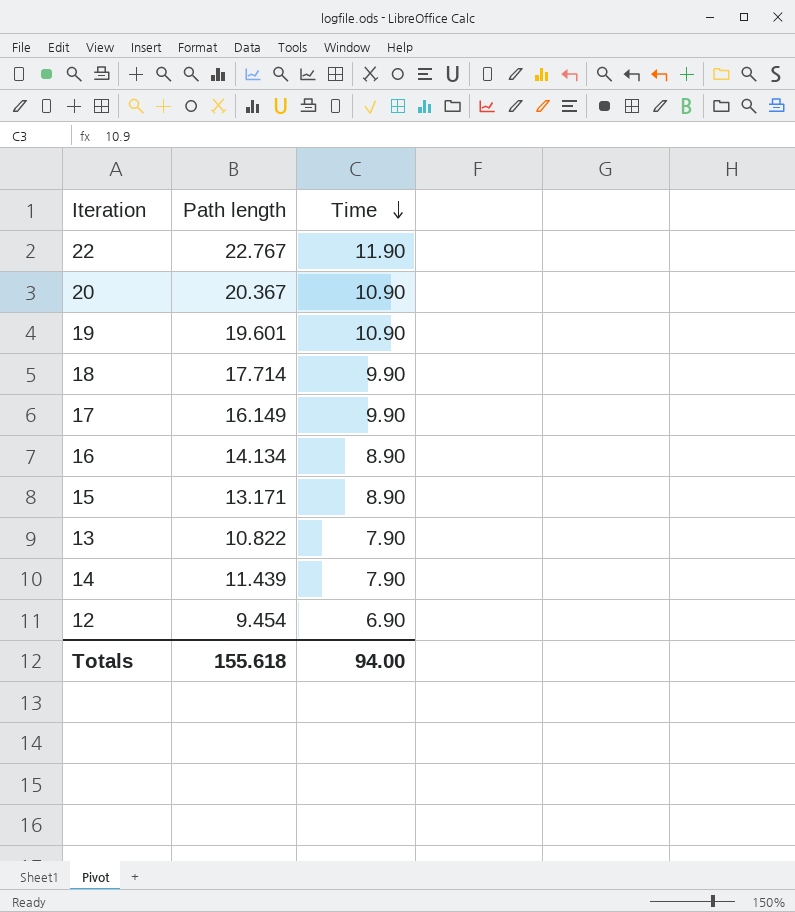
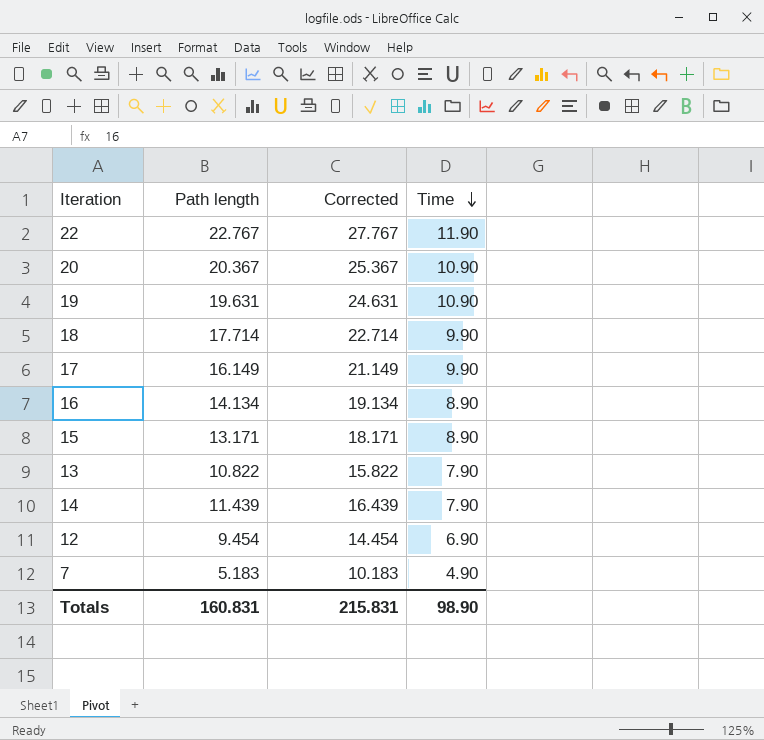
column Corrected | formula: none -> [Path length] + 5
19 | Path length: 19.601 -> 19.631
row 7: none -> 5.183 | 10.183 | 4.90
Totals | Path length: 155.618 -> 160.831
Totals | Time: 94.00 -> 98.90

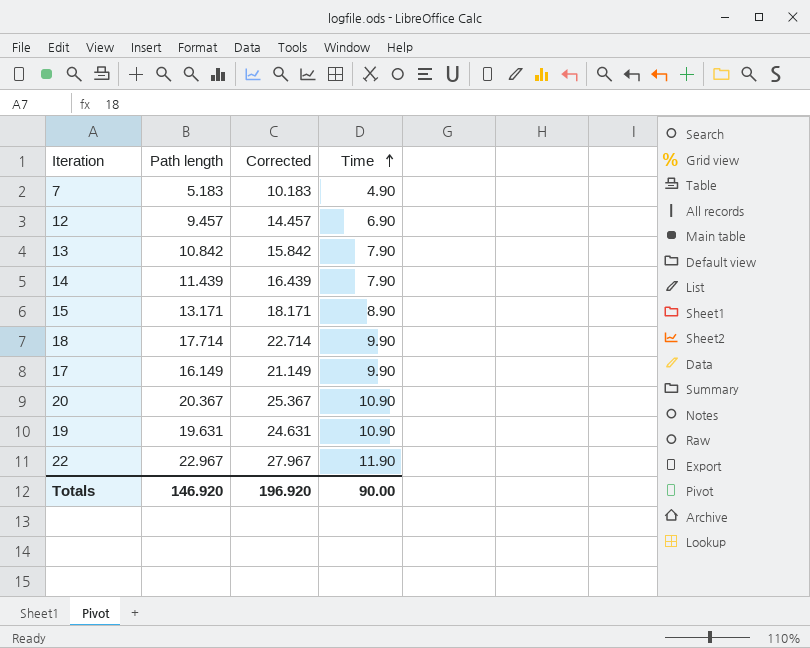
row order: Time descending -> Time ascending
row 16: 14.134 | 19.134 | 8.90 -> none
12 | Path length: 9.454 -> 9.457
12 | Corrected: 14.454 -> 14.457
13 | Path length: 10.822 -> 10.842
13 | Corrected: 15.822 -> 15.842
22 | Path length: 22.767 -> 22.967
22 | Corrected: 27.767 -> 27.967
Totals | Path length: 160.831 -> 146.920
Totals | Corrected: 215.831 -> 196.920
Totals | Time: 98.90 -> 90.00

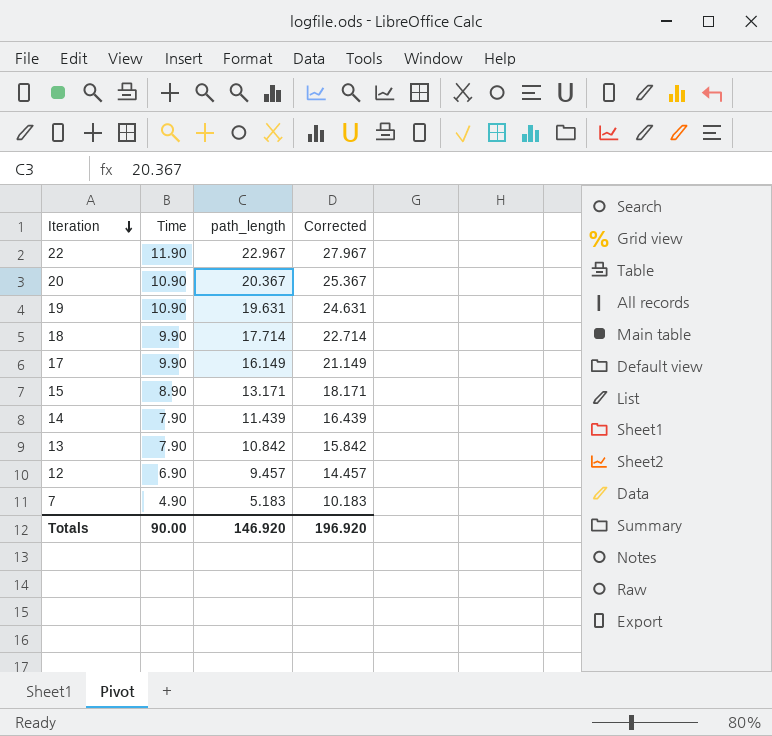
row order: Time ascending -> Iteration descending
column Time | position: 4 -> 2
column name: Path length -> path_length

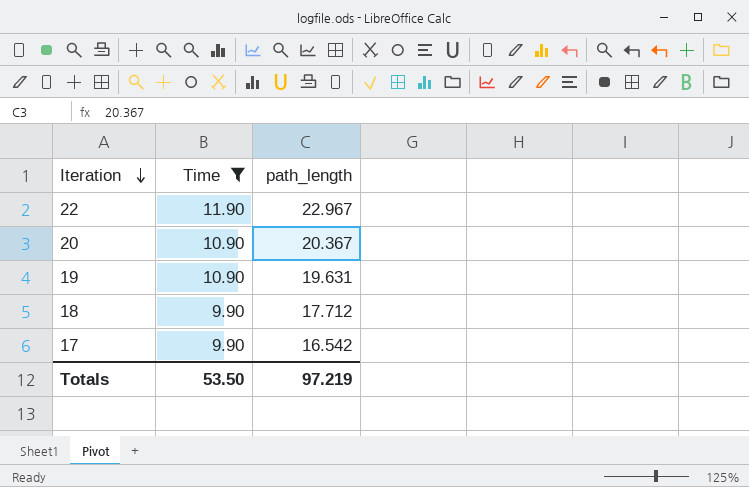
filter: none -> Time >= 9.90
column Corrected | formula: [path_length] + 5 -> none
18 | path_length: 17.714 -> 17.712
17 | path_length: 16.149 -> 16.542
Totals | Time: 90.00 -> 53.50
Totals | path_length: 146.920 -> 97.219

